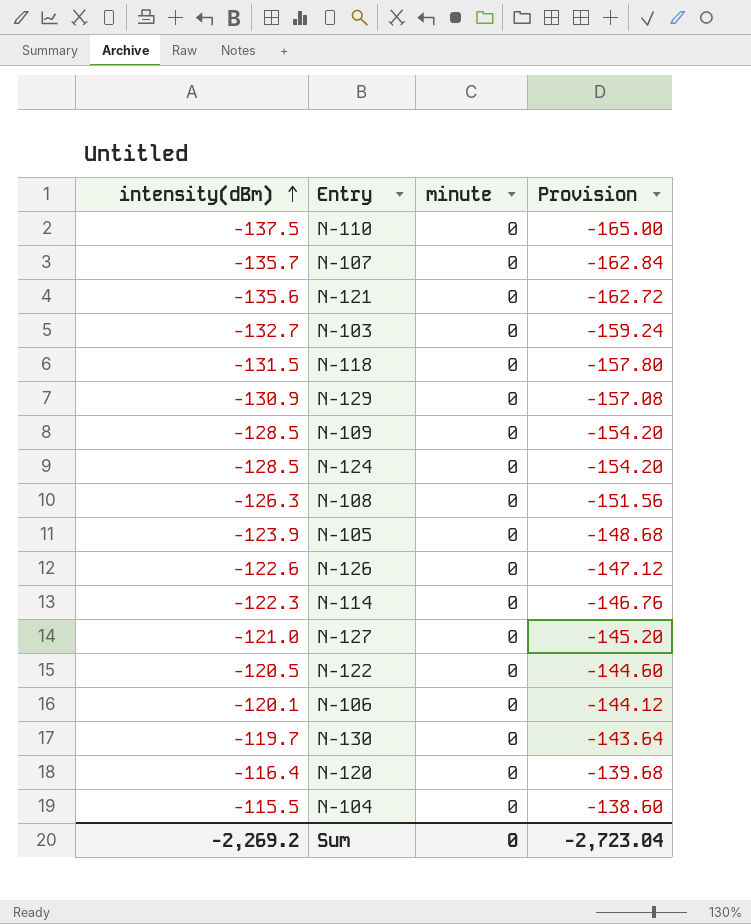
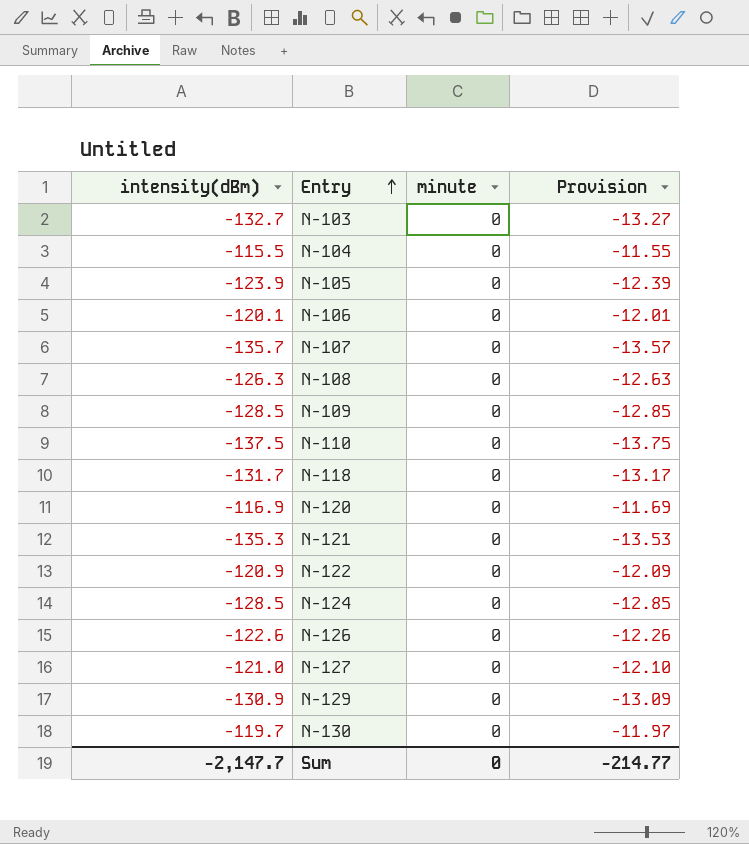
row order: intensity(dBm) ascending -> Entry ascending
column Provision | formula: [intensity(dBm)] * 1.2 -> [intensity(dBm)] * 0.1
row N-114: -122.3 | 0 | -146.76 -> none
N-118 | intensity(dBm): -131.5 -> -131.7
N-120 | intensity(dBm): -116.4 -> -116.9
N-121 | intensity(dBm): -135.6 -> -135.3
N-122 | intensity(dBm): -120.5 -> -120.9
Sum | intensity(dBm): -2,269.2 -> -2,147.7
Sum | Provision: -2,723.04 -> -214.77

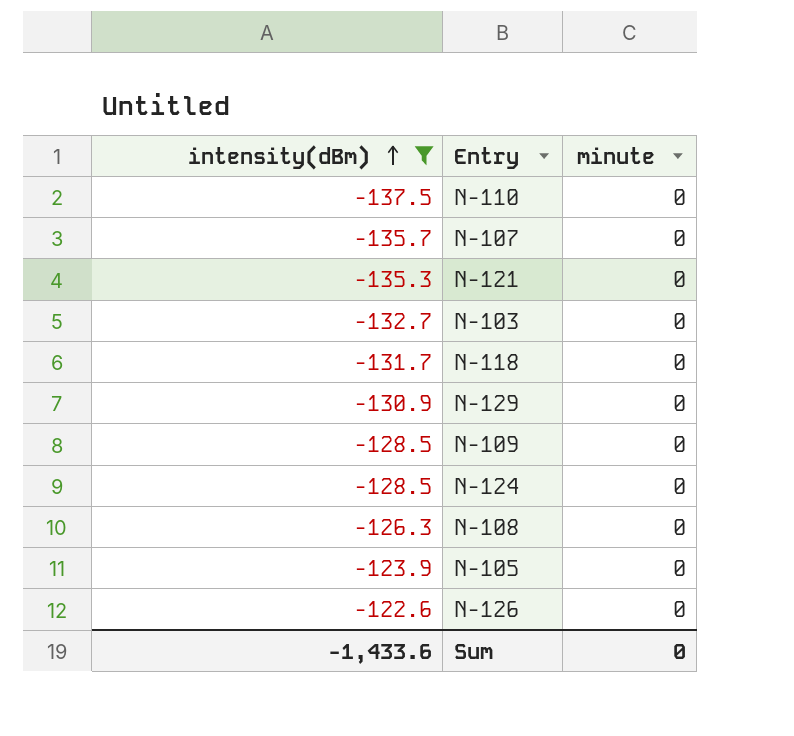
filter: none -> intensity(dBm) <= -122.6
row order: Entry ascending -> intensity(dBm) ascending
column Provision | formula: [intensity(dBm)] * 0.1 -> none
Sum | intensity(dBm): -2,147.7 -> -1,433.6

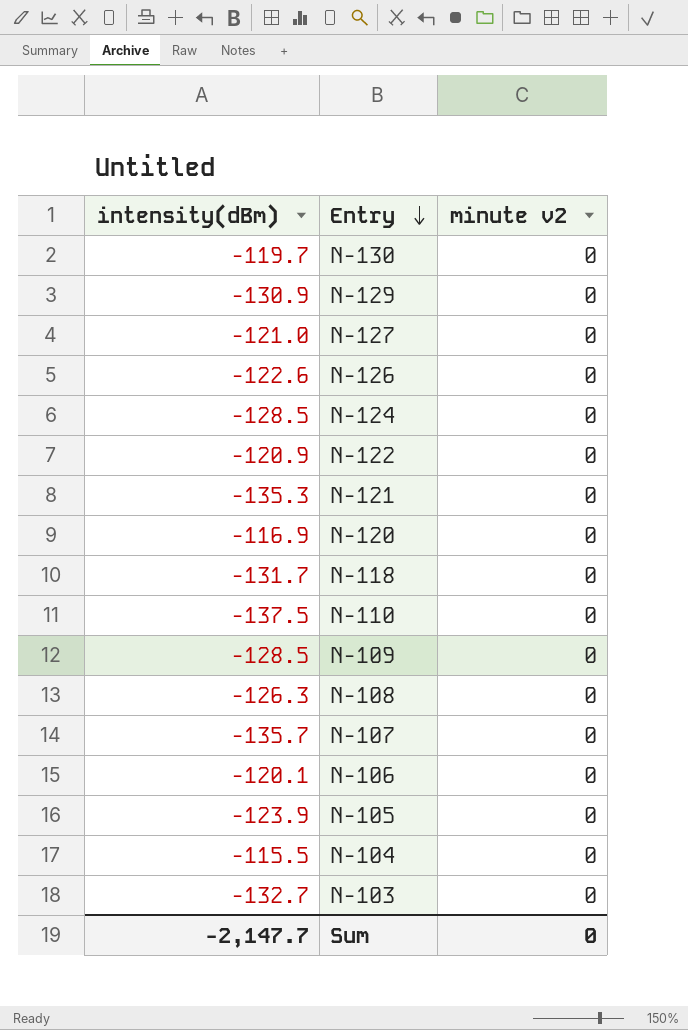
filter: intensity(dBm) <= -122.6 -> none
row order: intensity(dBm) ascending -> Entry descending
column name: minute -> minute v2
Sum | intensity(dBm): -1,433.6 -> -2,147.7

